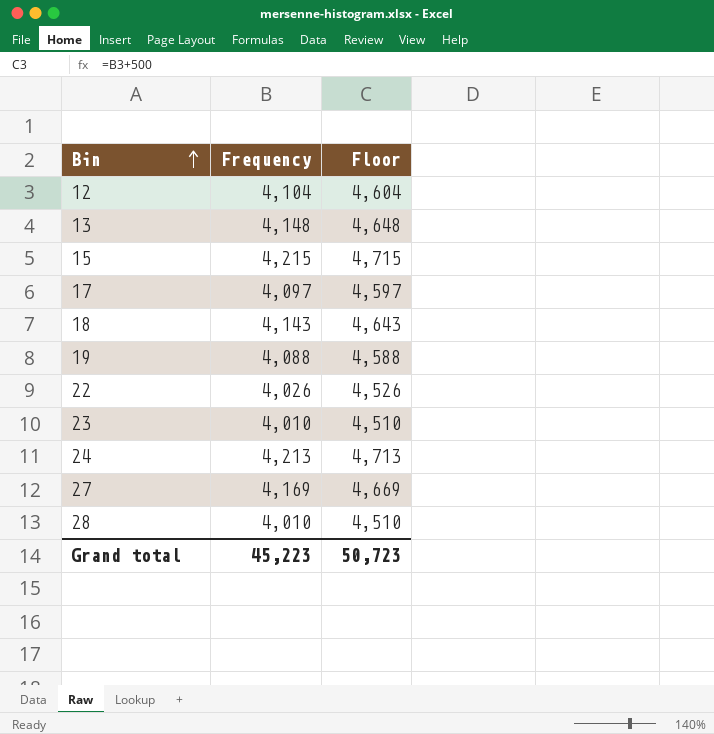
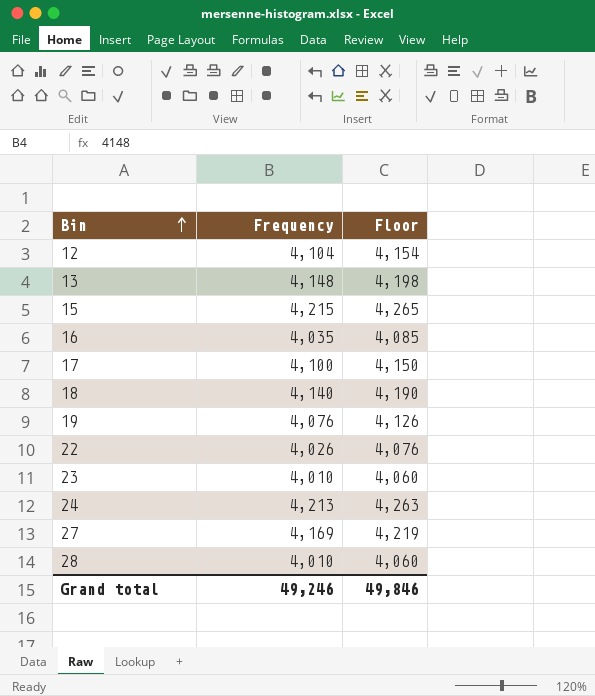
column Floor | formula: [Frequency] + 500 -> [Frequency] + 50
row 16: none -> 4,035 | 4,085
17 | Frequency: 4,097 -> 4,100
18 | Frequency: 4,143 -> 4,140
19 | Frequency: 4,088 -> 4,076
Grand total | Frequency: 45,223 -> 49,246
Grand total | Floor: 50,723 -> 49,846

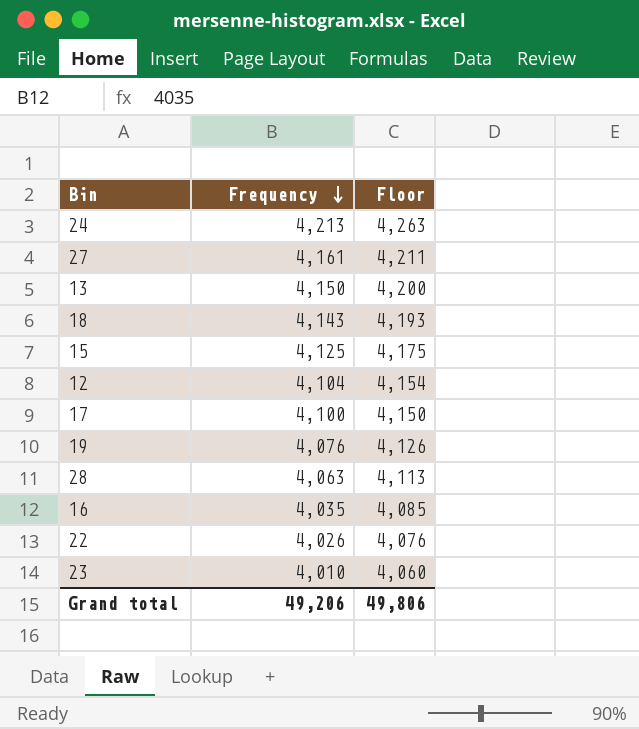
row order: Bin ascending -> Frequency descending
27 | Frequency: 4,169 -> 4,161
27 | Floor: 4,219 -> 4,211
13 | Frequency: 4,148 -> 4,150
13 | Floor: 4,198 -> 4,200
18 | Frequency: 4,140 -> 4,143
18 | Floor: 4,190 -> 4,193
15 | Frequency: 4,215 -> 4,125
15 | Floor: 4,265 -> 4,175
28 | Frequency: 4,010 -> 4,063
28 | Floor: 4,060 -> 4,113
Grand total | Frequency: 49,246 -> 49,206
Grand total | Floor: 49,846 -> 49,806

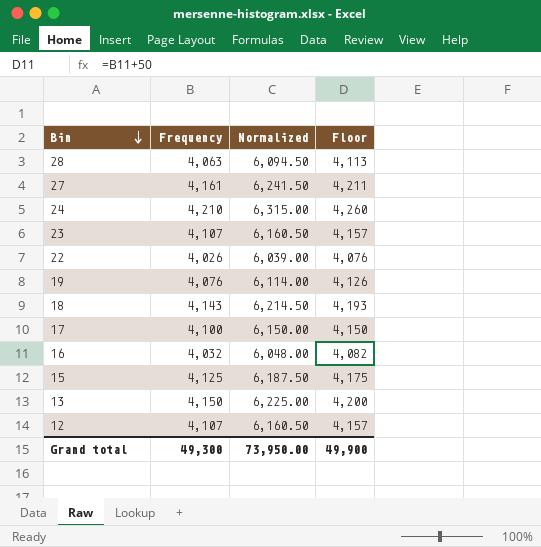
row order: Frequency descending -> Bin descending
column Normalized | formula: none -> [Frequency] * 1.5
24 | Frequency: 4,213 -> 4,210
24 | Floor: 4,263 -> 4,260
23 | Frequency: 4,010 -> 4,107
23 | Floor: 4,060 -> 4,157
16 | Frequency: 4,035 -> 4,032
16 | Floor: 4,085 -> 4,082
12 | Frequency: 4,104 -> 4,107
12 | Floor: 4,154 -> 4,157
Grand total | Frequency: 49,206 -> 49,300
Grand total | Floor: 49,806 -> 49,900

